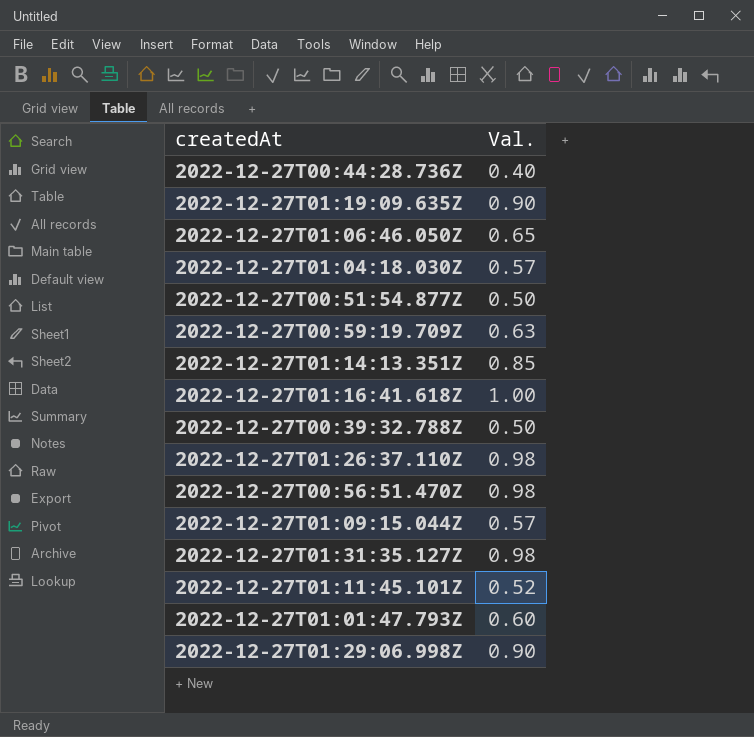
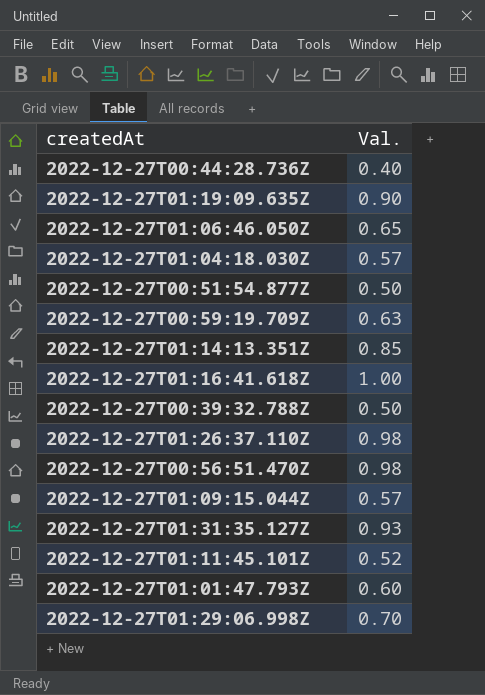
2022-12-27T01:31:35.127Z | Val.: 0.98 -> 0.93
2022-12-27T01:29:06.998Z | Val.: 0.90 -> 0.70

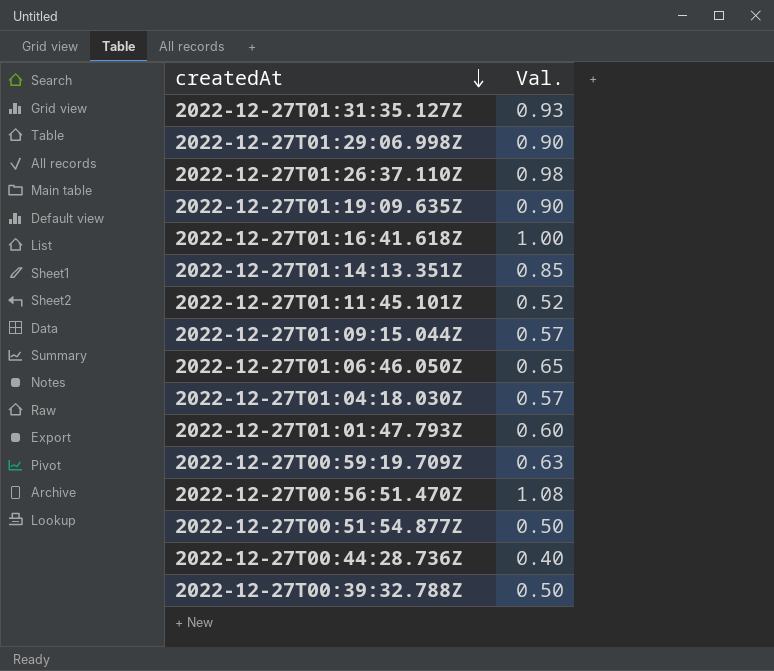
row order: none -> createdAt descending
2022-12-27T01:29:06.998Z | Val.: 0.70 -> 0.90
2022-12-27T00:56:51.470Z | Val.: 0.98 -> 1.08

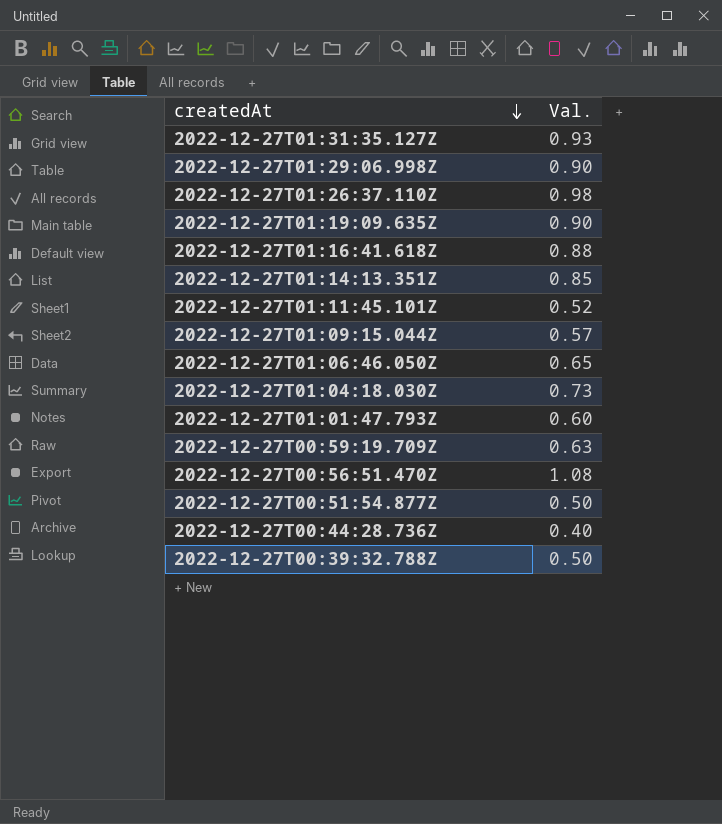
2022-12-27T01:16:41.618Z | Val.: 1.00 -> 0.88
2022-12-27T01:04:18.030Z | Val.: 0.57 -> 0.73

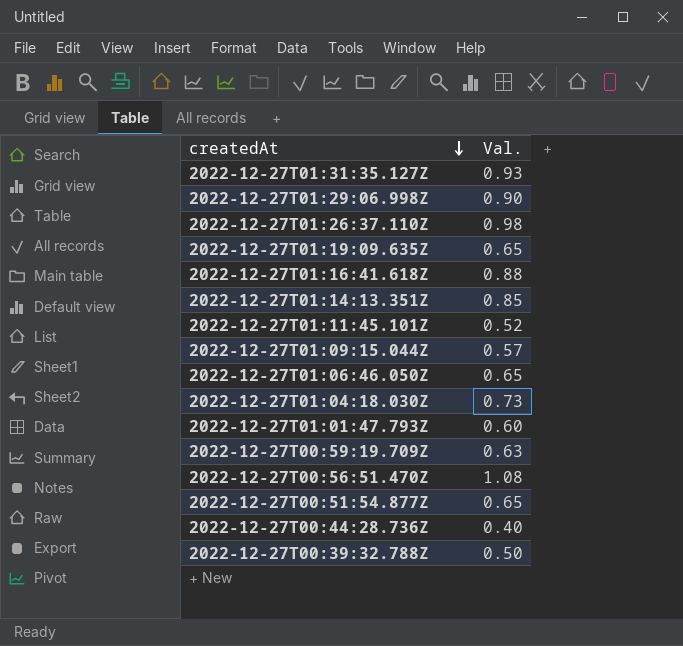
2022-12-27T01:19:09.635Z | Val.: 0.90 -> 0.65
2022-12-27T00:51:54.877Z | Val.: 0.50 -> 0.65

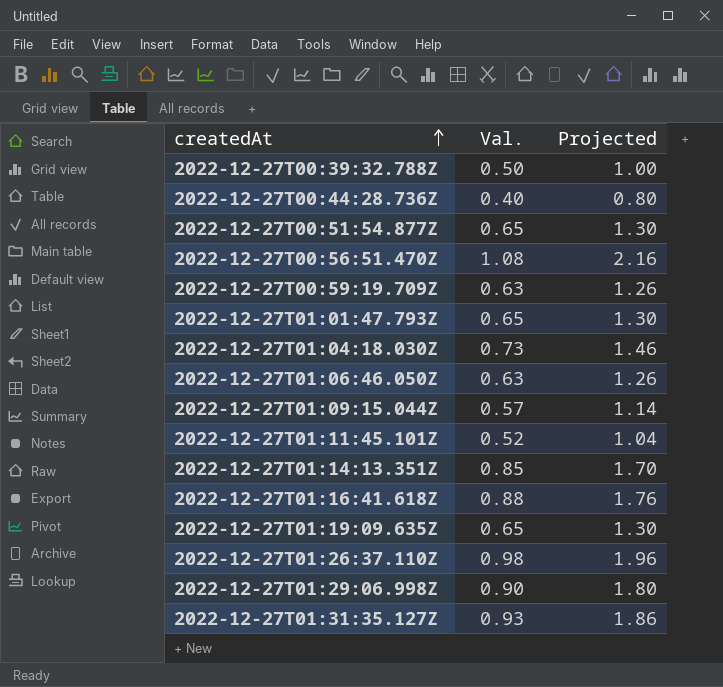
row order: createdAt descending -> createdAt ascending
column Projected | formula: none -> [Val.] * 2
2022-12-27T01:01:47.793Z | Val.: 0.60 -> 0.65
2022-12-27T01:06:46.050Z | Val.: 0.65 -> 0.63

